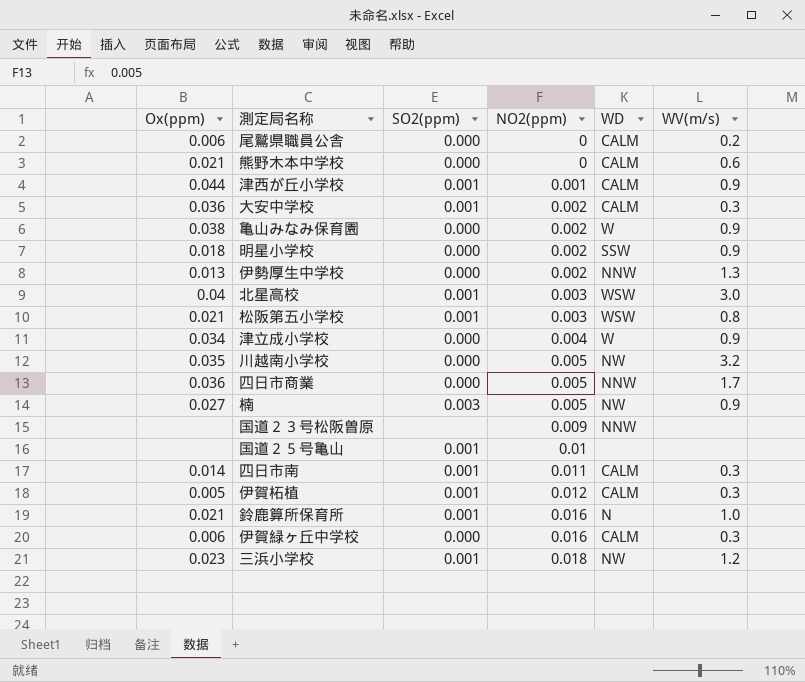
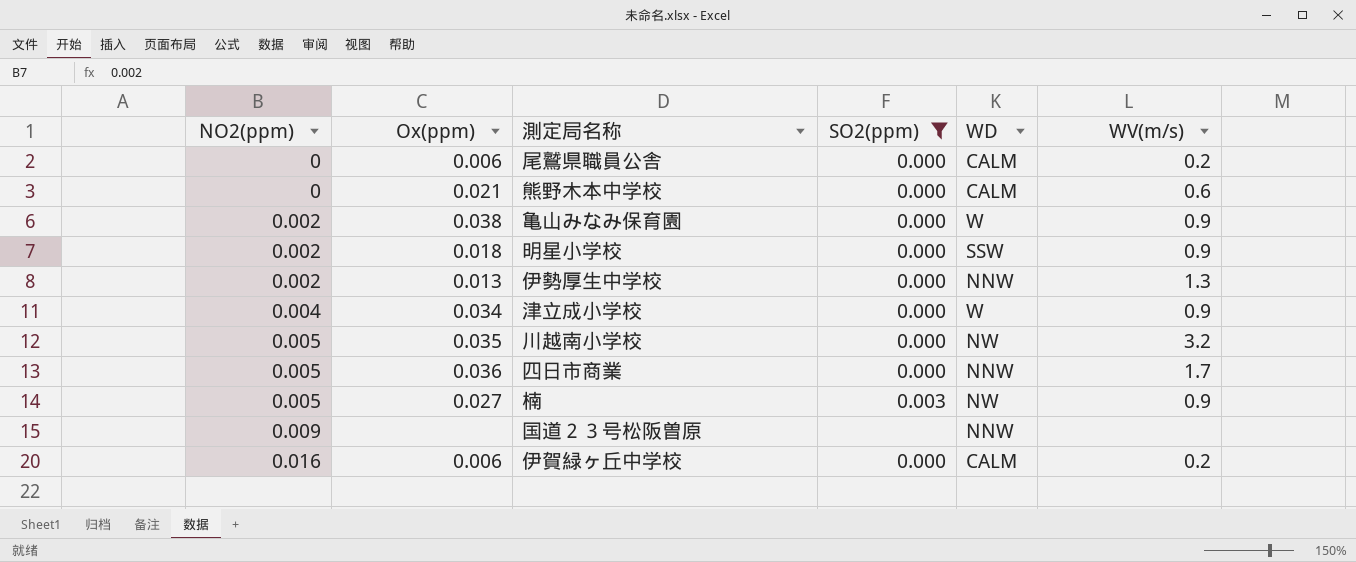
filter: none -> SO2(ppm) != 0.001
column NO2(ppm) | position: 4 -> 1
伊賀緑ヶ丘中学校 | WV(m/s): 0.3 -> 0.2

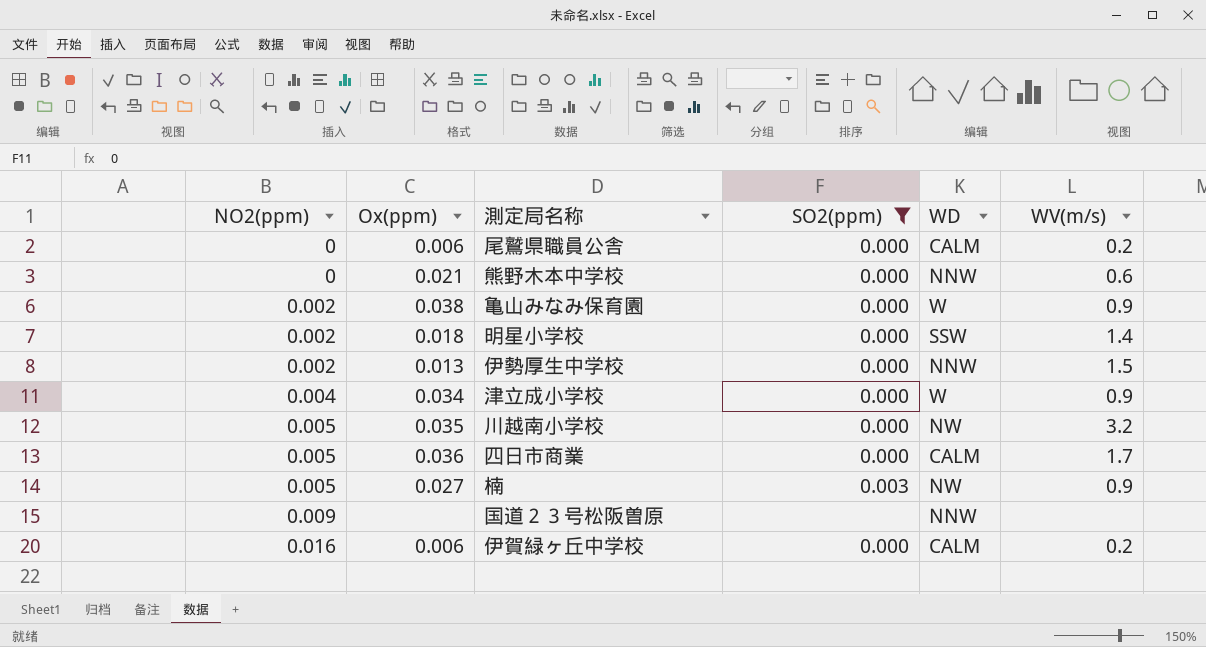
熊野木本中学校 | WD: CALM -> NNW
明星小学校 | WV(m/s): 0.9 -> 1.4
伊勢厚生中学校 | WV(m/s): 1.3 -> 1.5
四日市商業 | WD: NNW -> CALM

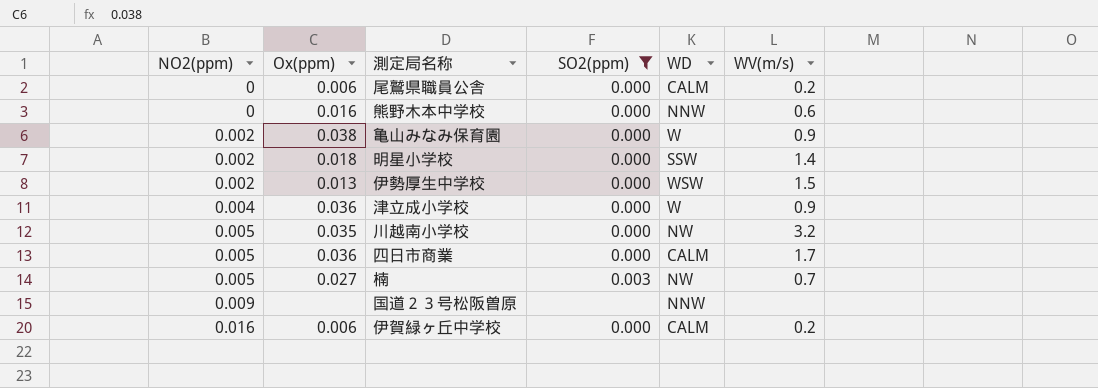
熊野木本中学校 | Ox(ppm): 0.021 -> 0.016
伊勢厚生中学校 | WD: NNW -> WSW
津立成小学校 | Ox(ppm): 0.034 -> 0.036
楠 | WV(m/s): 0.9 -> 0.7

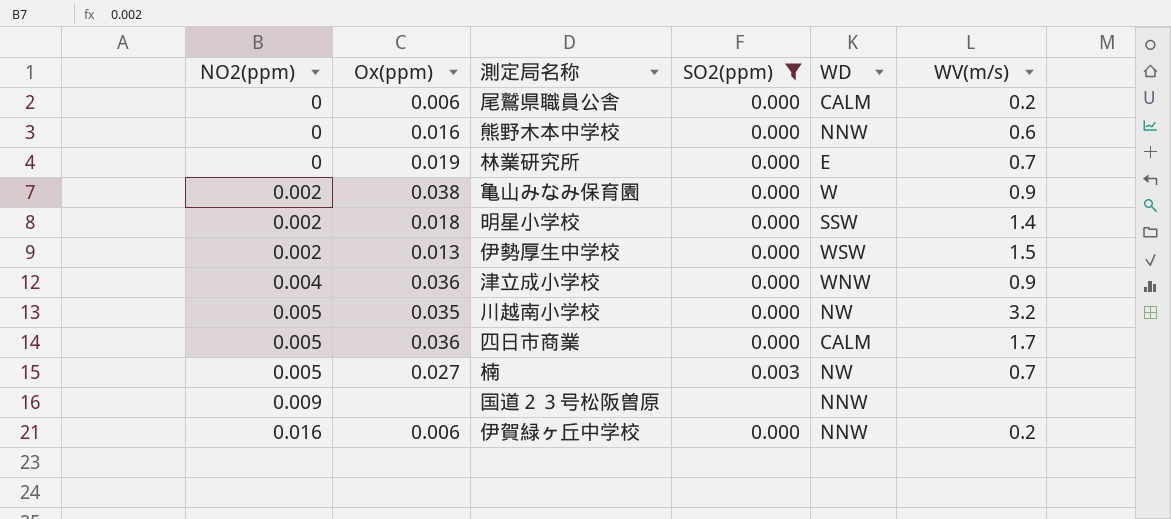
row 林業研究所: none -> 0 | 0.019 | 0.000 | E | 0.7
津立成小学校 | WD: W -> WNW
伊賀緑ヶ丘中学校 | WD: CALM -> NNW

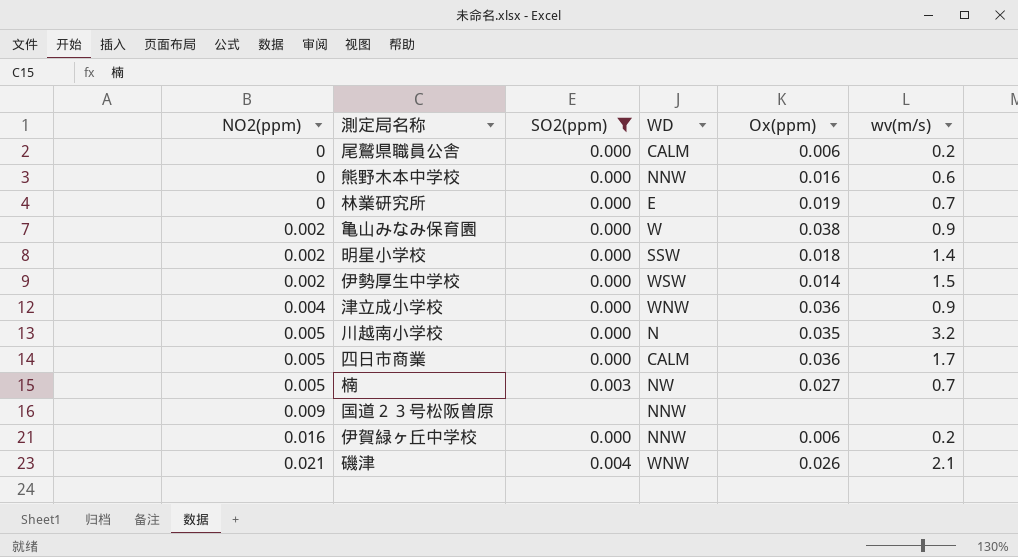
column Ox(ppm) | position: 2 -> 5
column name: WV(m/s) -> wv(m/s)
伊勢厚生中学校 | Ox(ppm): 0.013 -> 0.014
川越南小学校 | WD: NW -> N
row 磯津: none -> 0.021 | 0.004 | WNW | 0.026 | 2.1

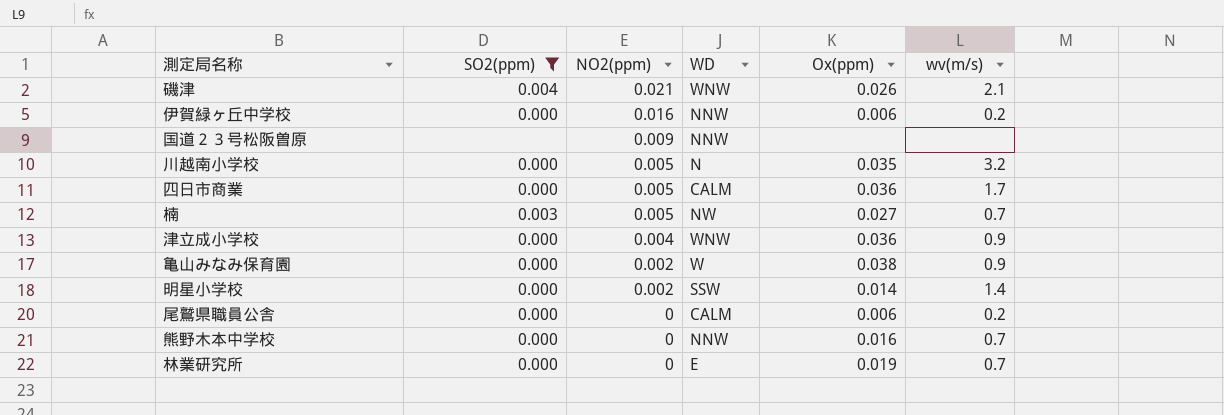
row order: NO2(ppm) ascending -> NO2(ppm) descending
column NO2(ppm) | position: 1 -> 3
row 伊勢厚生中学校: 0.002 | 0.000 | WSW | 0.014 | 1.5 -> none
明星小学校 | Ox(ppm): 0.018 -> 0.014
熊野木本中学校 | wv(m/s): 0.6 -> 0.7

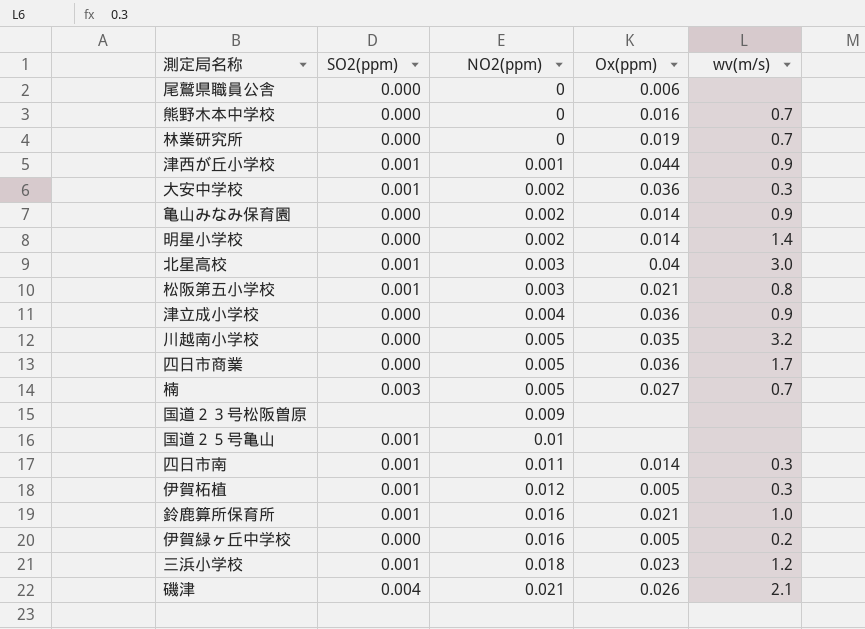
filter: SO2(ppm) != 0.001 -> none
row order: NO2(ppm) descending -> NO2(ppm) ascending
column WD | position: 4 -> none
尾鷲県職員公舎 | wv(m/s): 0.2 -> none
亀山みなみ保育園 | Ox(ppm): 0.038 -> 0.014
伊賀緑ヶ丘中学校 | Ox(ppm): 0.006 -> 0.005

